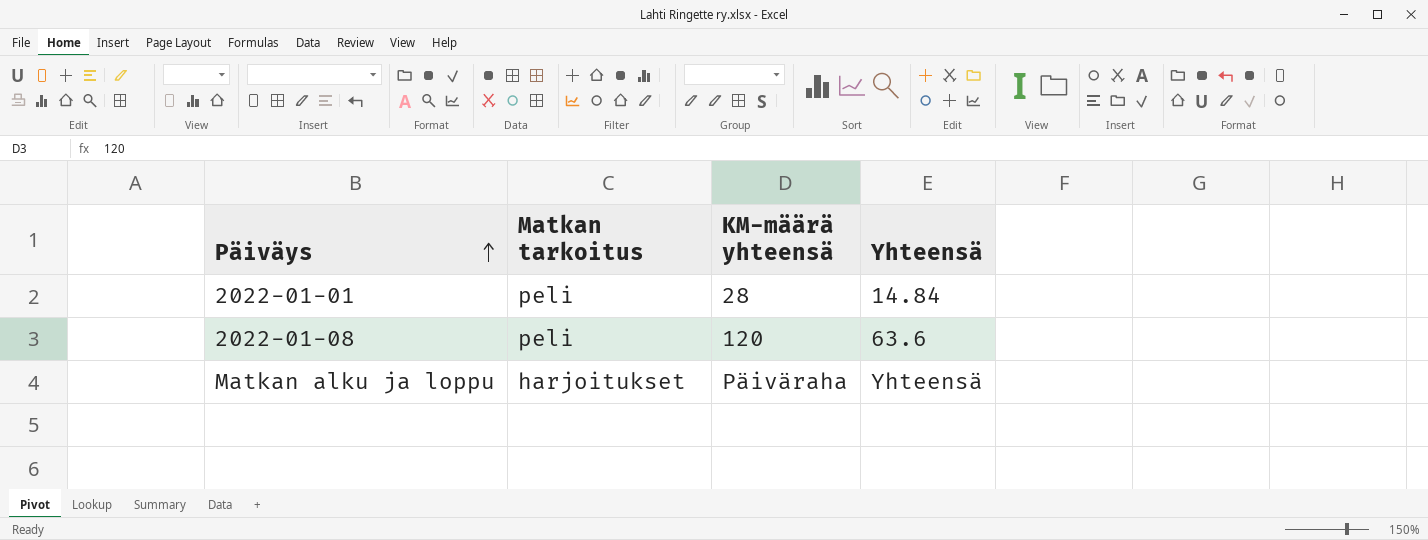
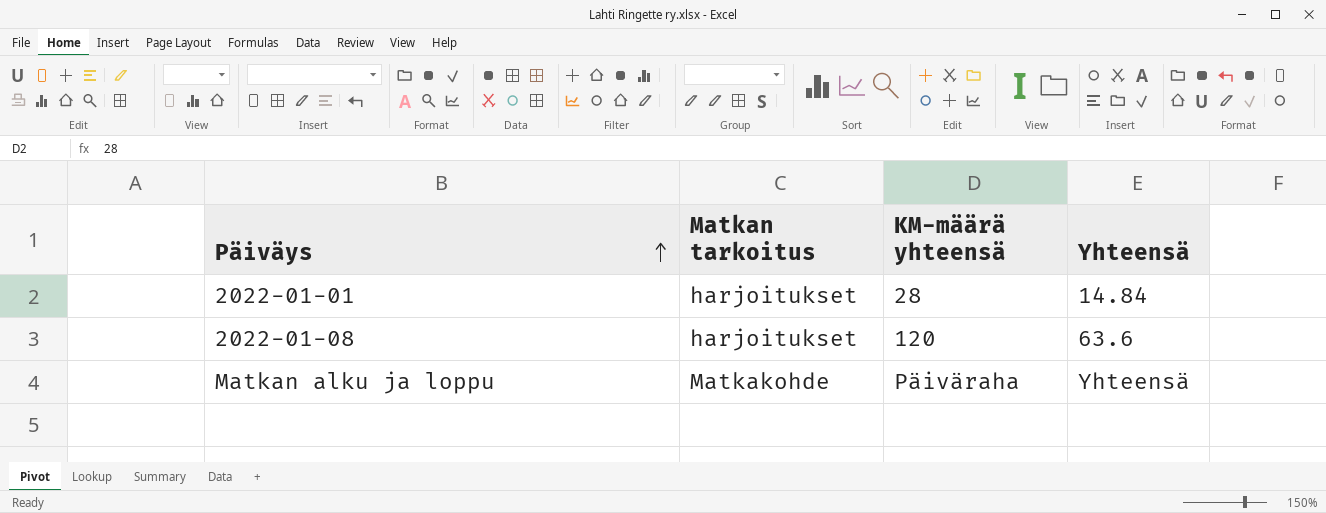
2022-01-01 | Matkan tarkoitus: peli -> harjoitukset
2022-01-08 | Matkan tarkoitus: peli -> harjoitukset
Matkan alku ja loppu | Matkan tarkoitus: harjoitukset -> Matkakohde

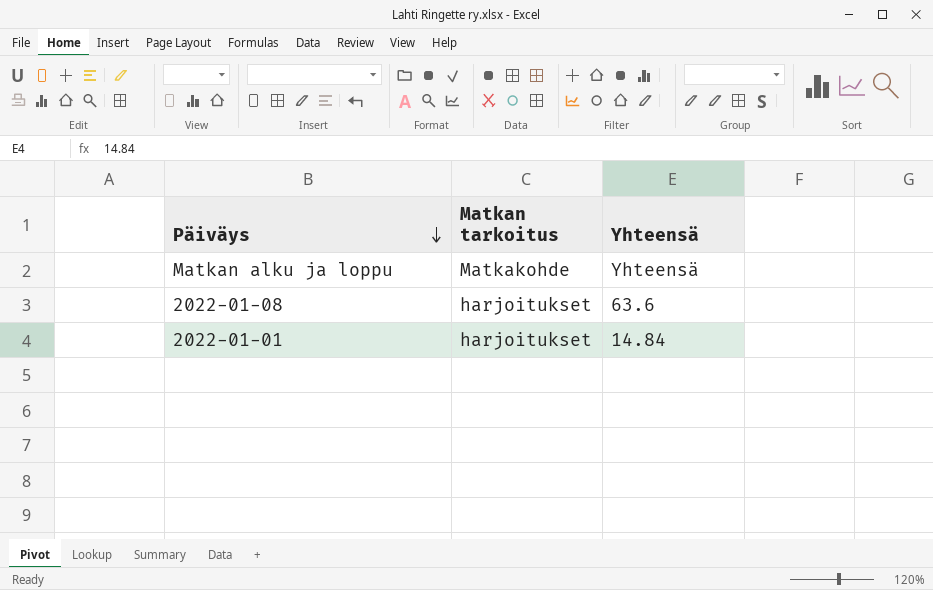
row order: Päiväys ascending -> Päiväys descending
column KM-määrä yhteensä | position: 3 -> none

